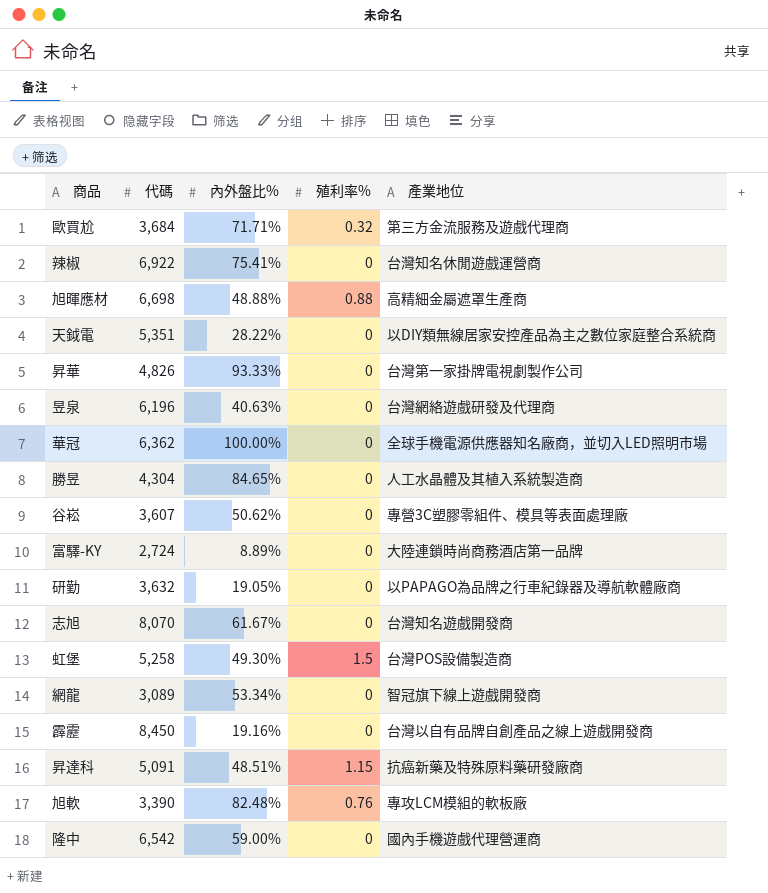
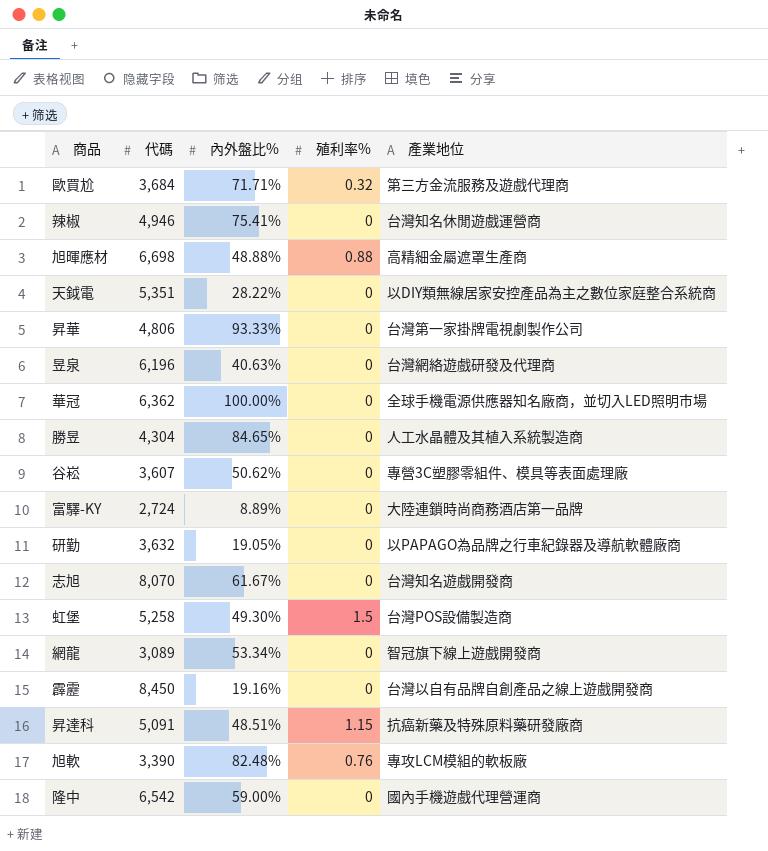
辣椒 | 代碼: 6,922 -> 4,946
昇華 | 代碼: 4,826 -> 4,806

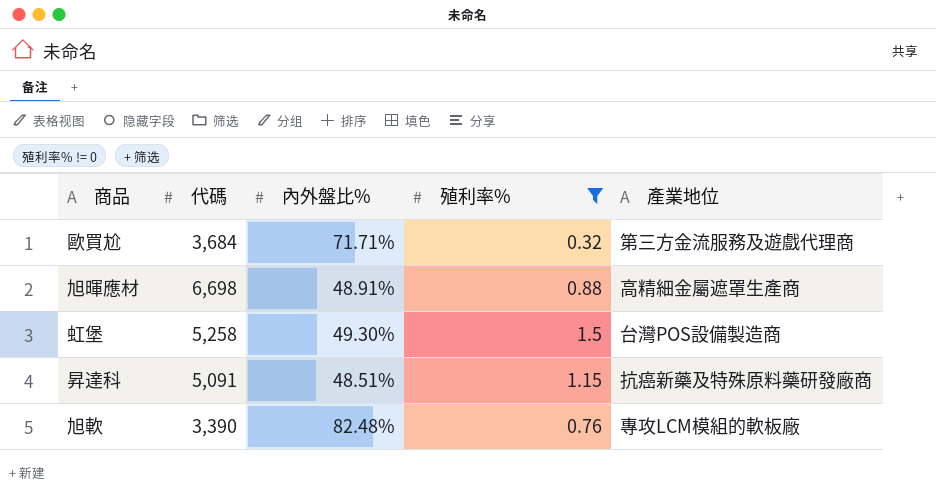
filter: none -> 殖利率% != 0
旭暉應材 | 內外盤比%: 48.88% -> 48.91%

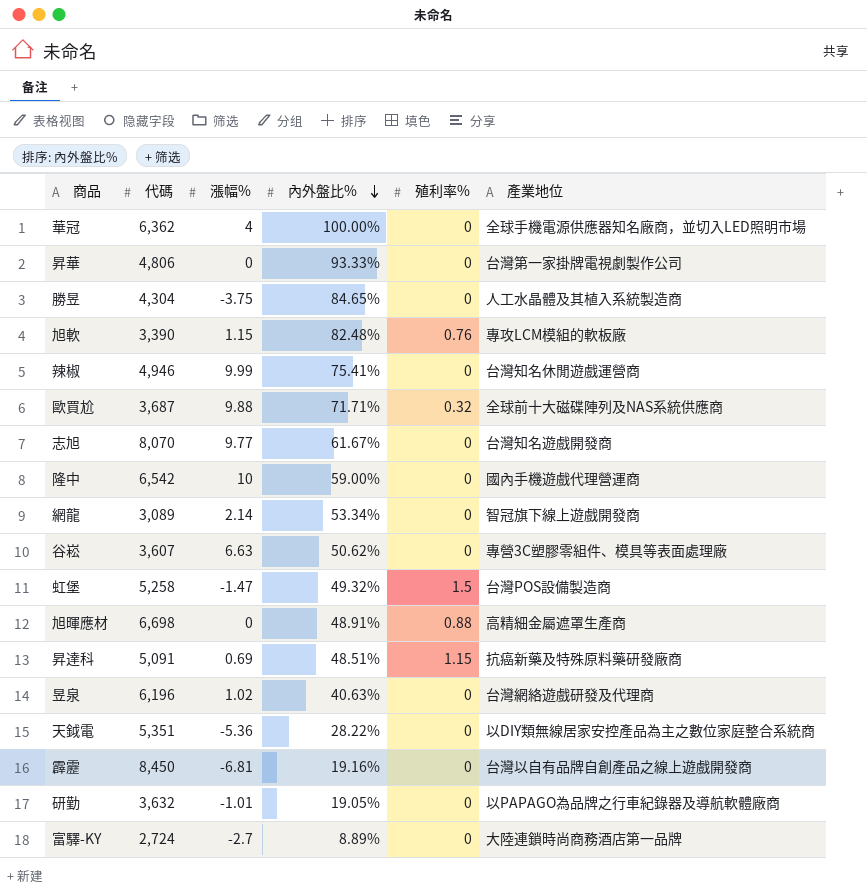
filter: 殖利率% != 0 -> none
row order: none -> 內外盤比% descending
column 漲幅% | position: none -> 3
歐買尬 | 代碼: 3,684 -> 3,687
歐買尬 | 產業地位: 第三方金流服務及遊戲代理商 -> 全球前十大磁碟陣列及NAS系統供應商
虹堡 | 內外盤比%: 49.30% -> 49.32%

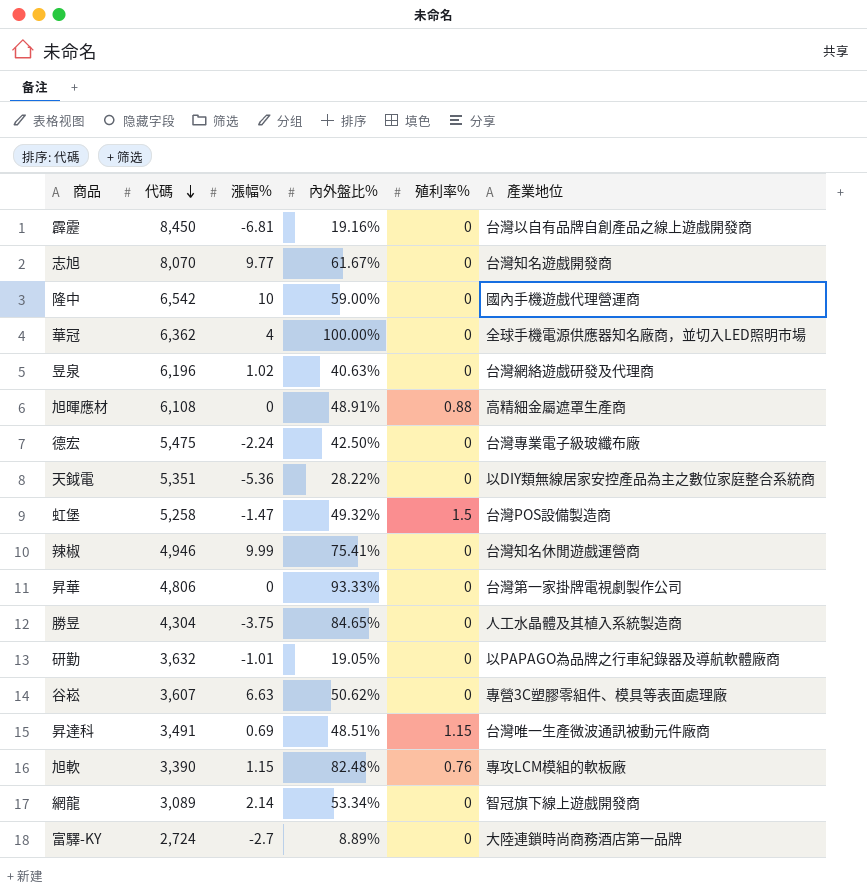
row order: 內外盤比% descending -> 代碼 descending
row 歐買尬: 3,687 | 9.88 | 71.71% | 0.32 | 全球前十大磁碟陣列及NAS系統供應商 -> none
旭暉應材 | 代碼: 6,698 -> 6,108
row 德宏: none -> 5,475 | -2.24 | 42.50% | 0 | 台灣專業電子級玻纖布廠
昇達科 | 代碼: 5,091 -> 3,491
昇達科 | 產業地位: 抗癌新藥及特殊原料藥研發廠商 -> 台灣唯一生產微波通訊被動元件廠商

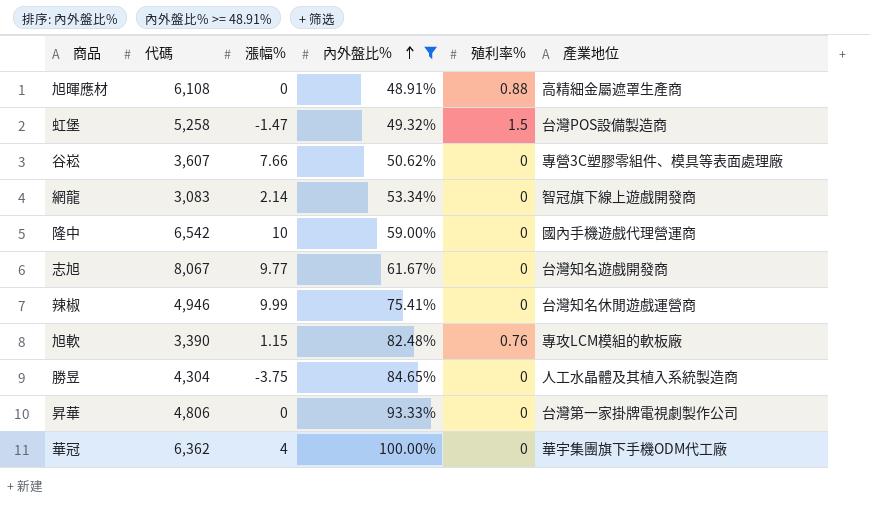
filter: none -> 內外盤比% >= 48.91%
row order: 代碼 descending -> 內外盤比% ascending
谷崧 | 漲幅%: 6.63 -> 7.66
網龍 | 代碼: 3,089 -> 3,083
志旭 | 代碼: 8,070 -> 8,067
華冠 | 產業地位: 全球手機電源供應器知名廠商，並切入LED照明市場 -> 華宇集團旗下手機ODM代工廠

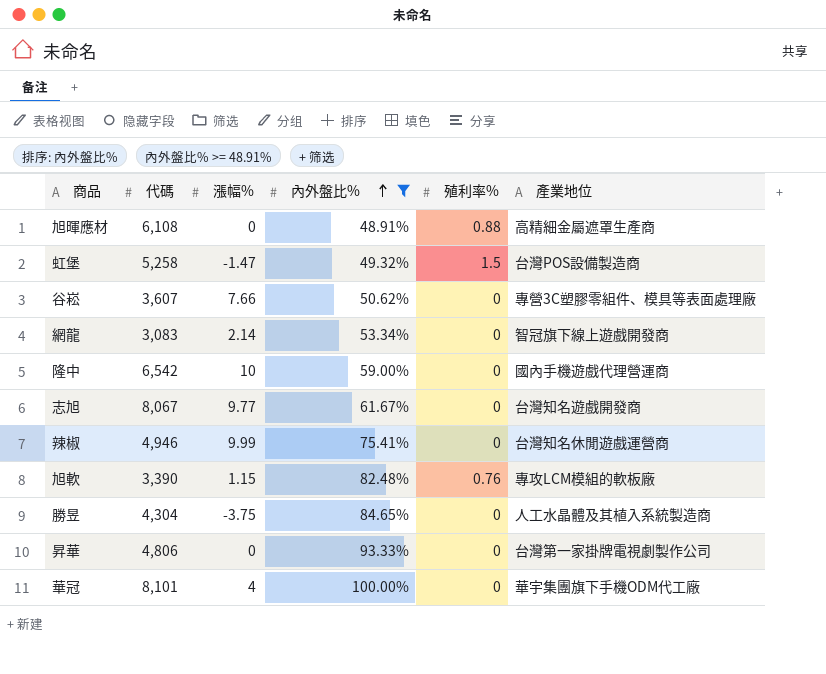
華冠 | 代碼: 6,362 -> 8,101

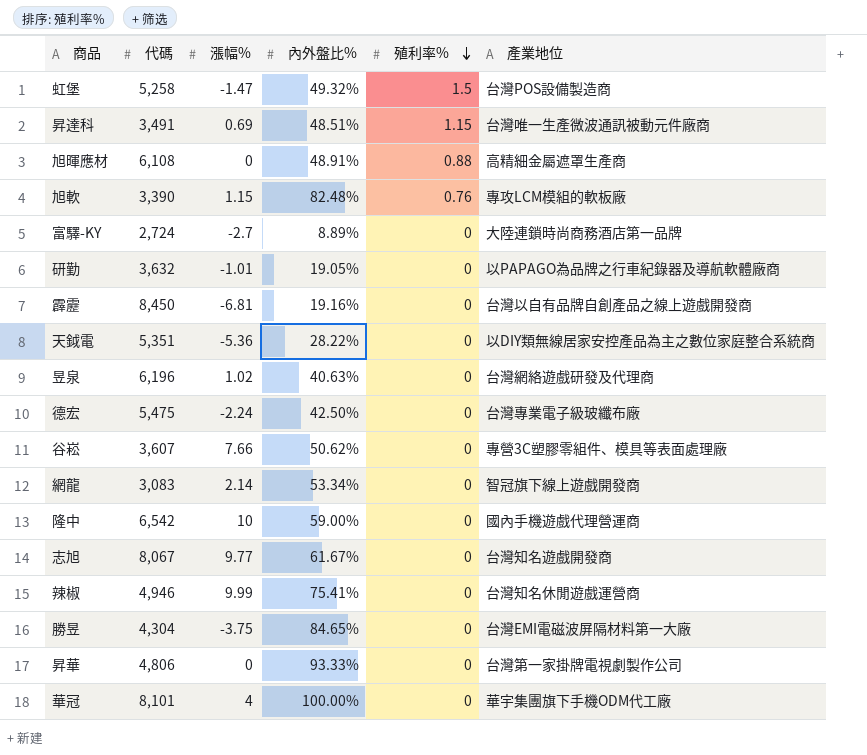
filter: 內外盤比% >= 48.91% -> none
row order: 內外盤比% ascending -> 殖利率% descending
勝昱 | 產業地位: 人工水晶體及其植入系統製造商 -> 台灣EMI電磁波屏隔材料第一大廠

